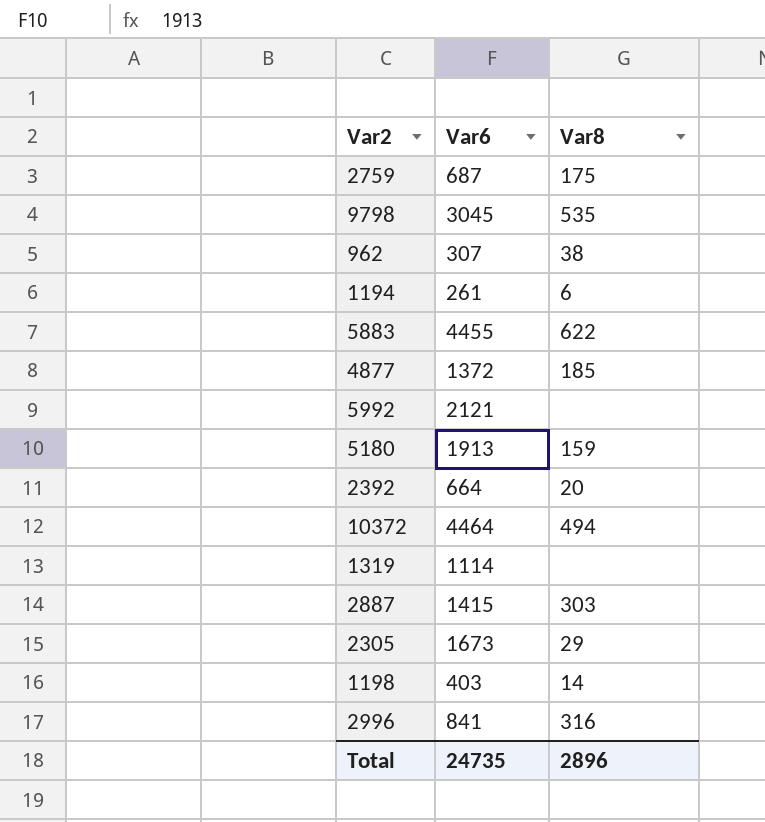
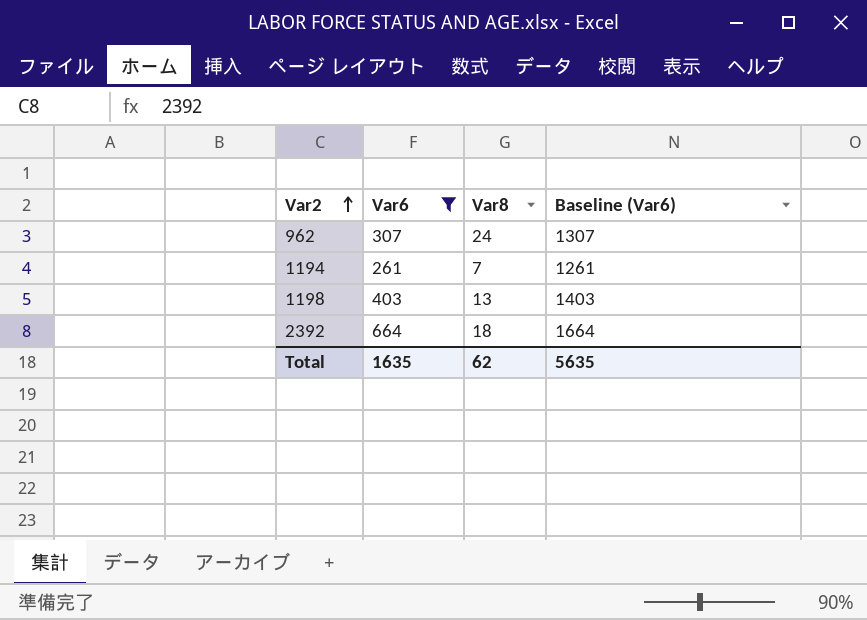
filter: none -> Var6 <= 664
row order: none -> Var2 ascending
column Baseline (Var6) | formula: none -> [Var6] + 1000
962 | Var8: 38 -> 24
1194 | Var8: 6 -> 7
1198 | Var8: 14 -> 13
2392 | Var8: 20 -> 18
Total | Var6: 24735 -> 1635
Total | Var8: 2896 -> 62

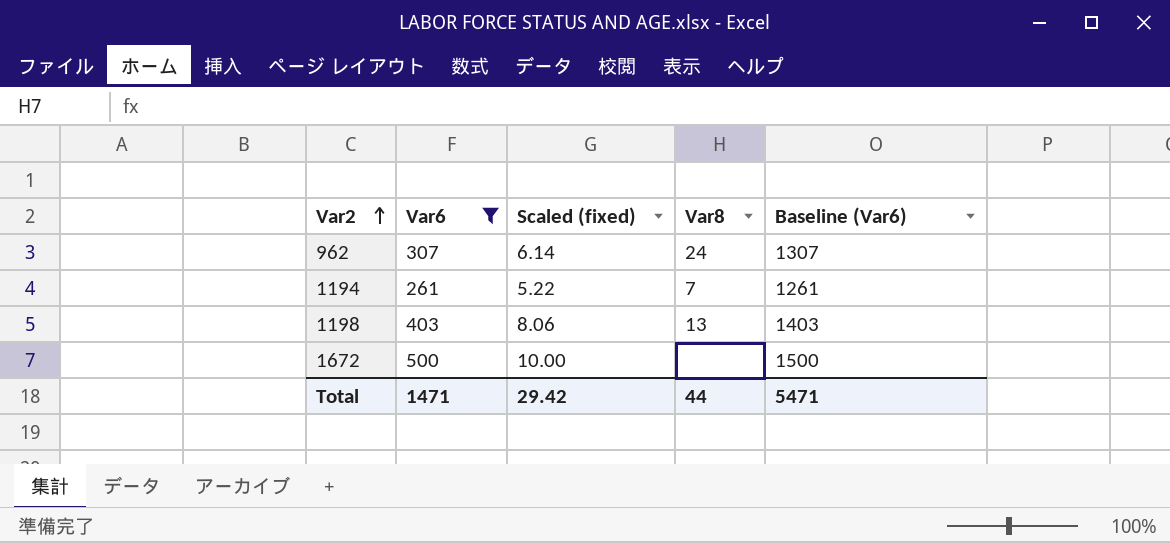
column Scaled (fixed) | formula: none -> [Var6] * 0.02
row 2392: 664 | 18 | 1664 -> none
row 1672: none -> 500 | 10.00 | none | 1500
Total | Var6: 1635 -> 1471
Total | Var8: 62 -> 44
Total | Baseline (Var6): 5635 -> 5471

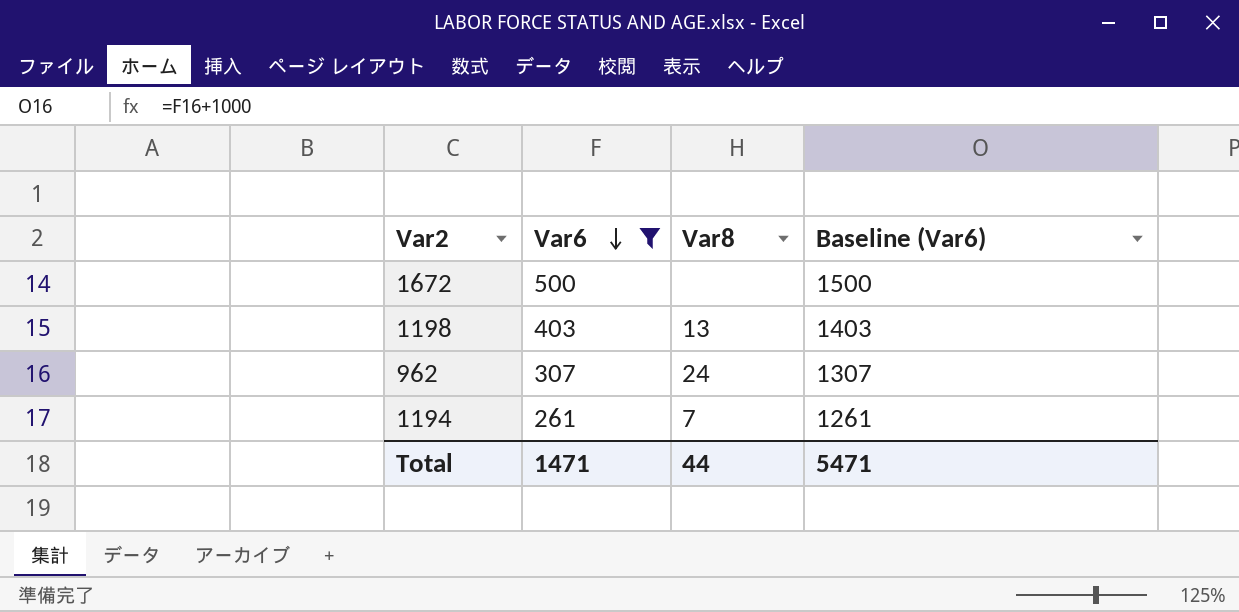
row order: Var2 ascending -> Var6 descending
column Scaled (fixed) | formula: [Var6] * 0.02 -> none

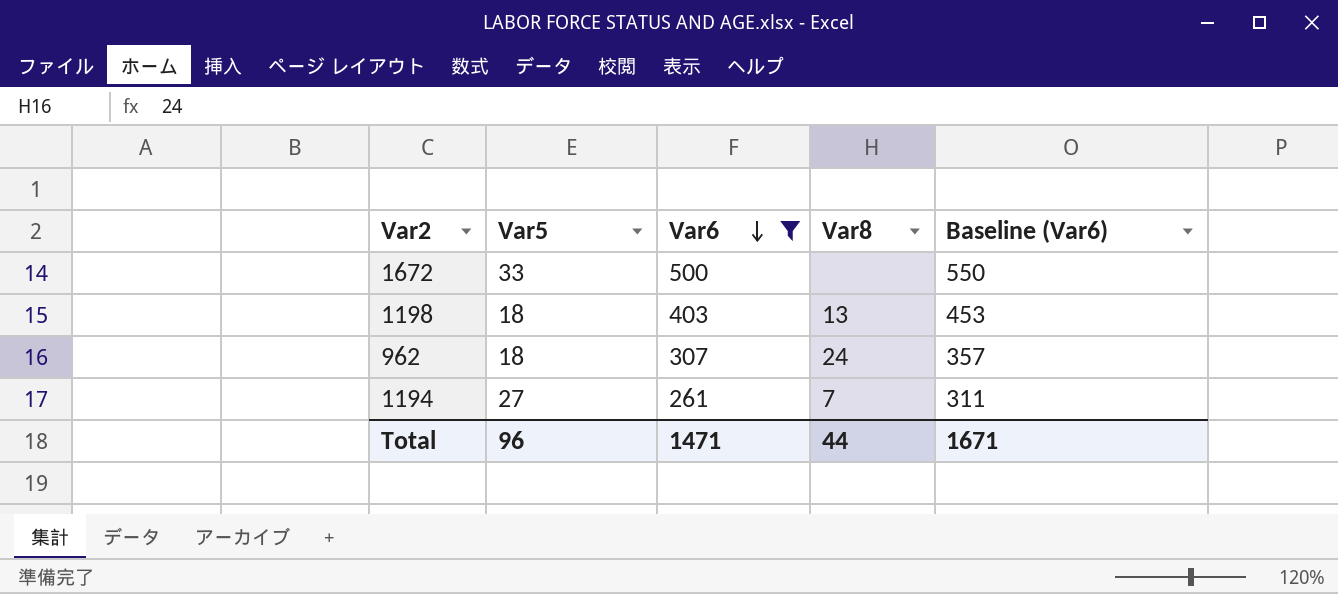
column Var5 | position: none -> 2
column Baseline (Var6) | formula: [Var6] + 1000 -> [Var6] + 50
Total | Baseline (Var6): 5471 -> 1671

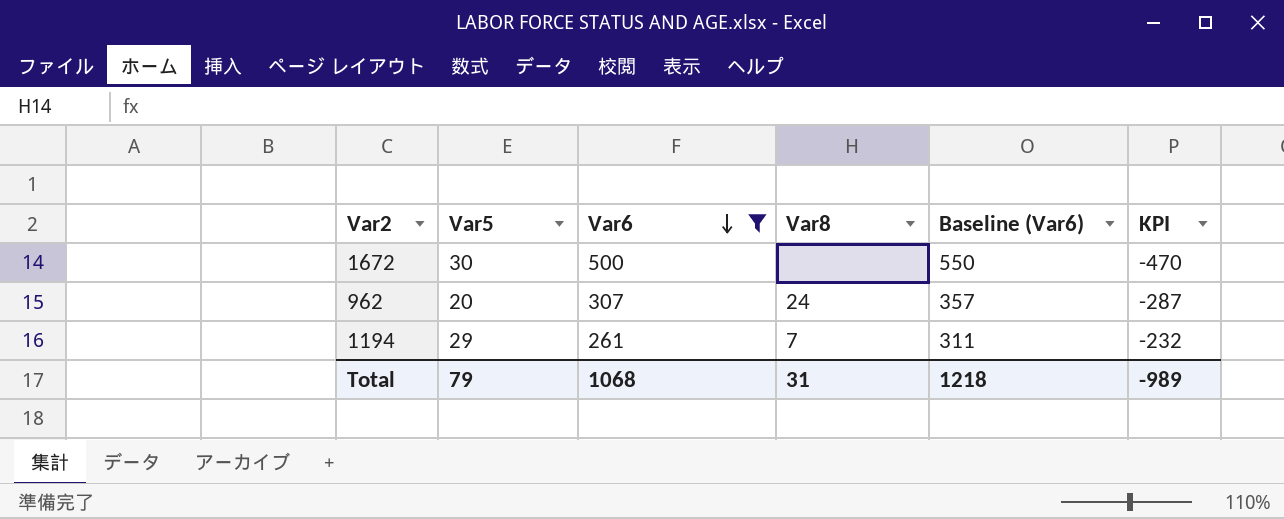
column KPI | formula: none -> [Var5] - [Var6]
row 1198: 18 | 403 | 13 | 453 -> none
1672 | Var5: 33 -> 30
962 | Var5: 18 -> 20
1194 | Var5: 27 -> 29
Total | Var5: 96 -> 79
Total | Var6: 1471 -> 1068
Total | Var8: 44 -> 31
Total | Baseline (Var6): 1671 -> 1218

